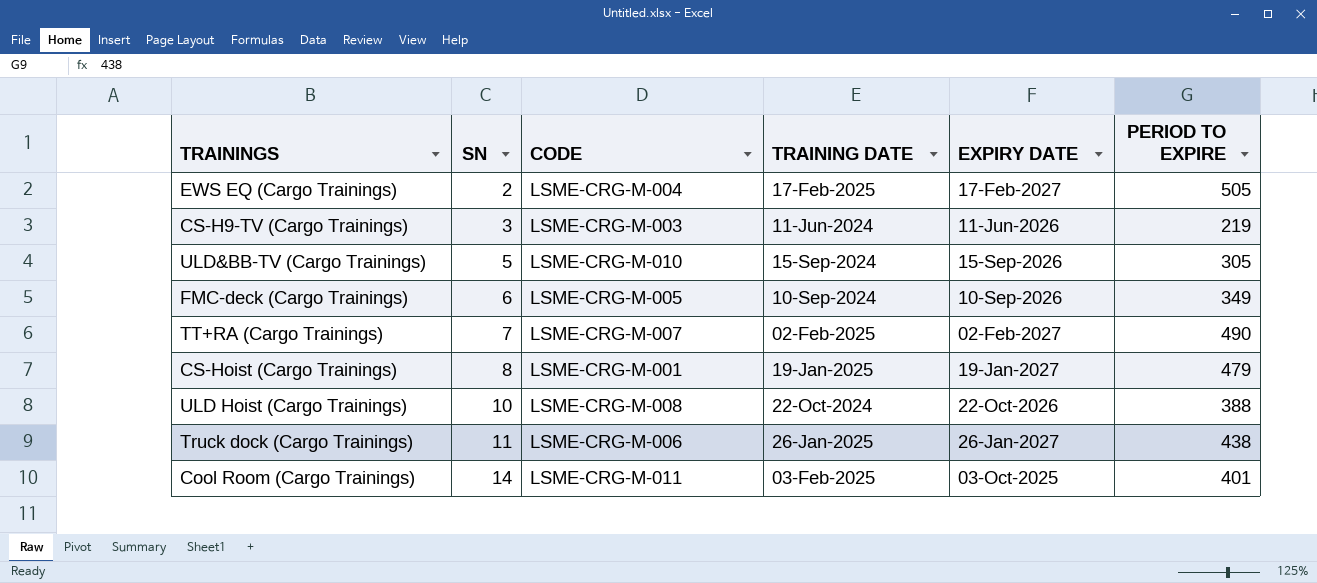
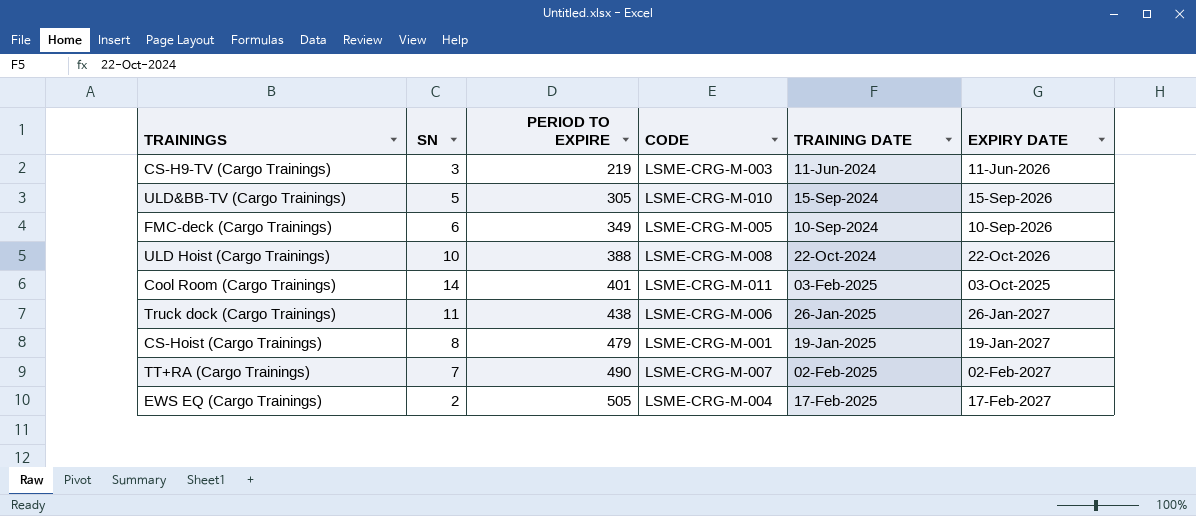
row order: SN ascending -> PERIOD TO EXPIRE ascending
column PERIOD TO EXPIRE | position: 6 -> 3

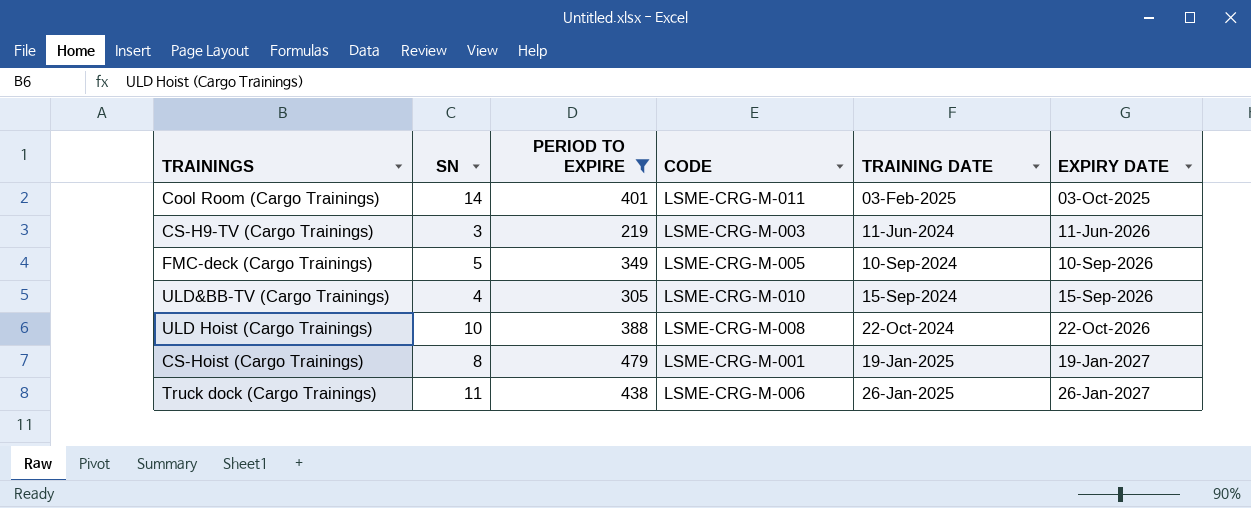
filter: none -> PERIOD TO EXPIRE <= 479
row order: PERIOD TO EXPIRE ascending -> EXPIRY DATE ascending
FMC-deck (Cargo Trainings) | SN: 6 -> 5
ULD&BB-TV (Cargo Trainings) | SN: 5 -> 4

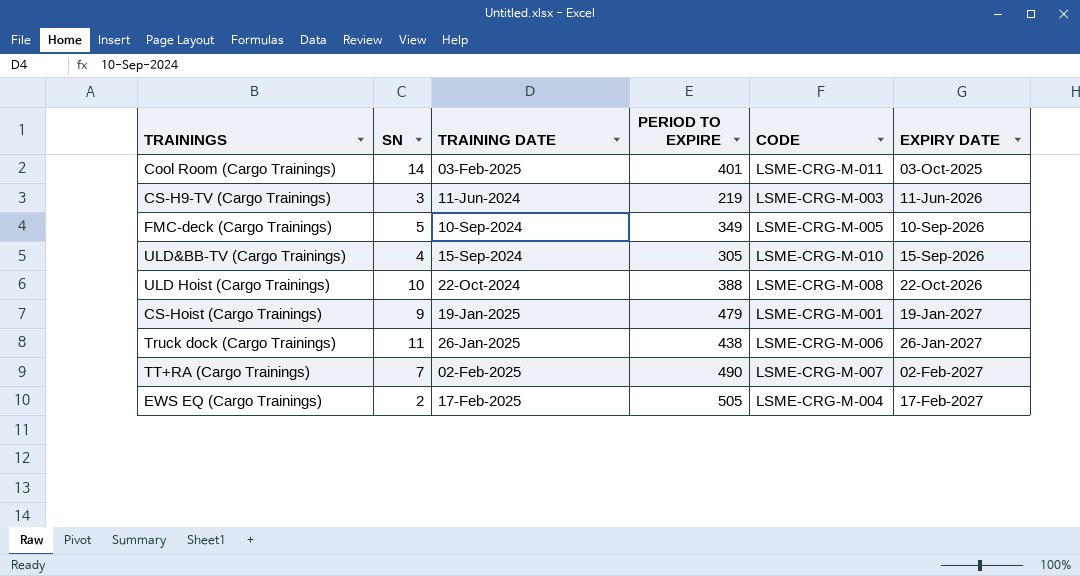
filter: PERIOD TO EXPIRE <= 479 -> none
column TRAINING DATE | position: 5 -> 3
CS-Hoist (Cargo Trainings) | SN: 8 -> 9

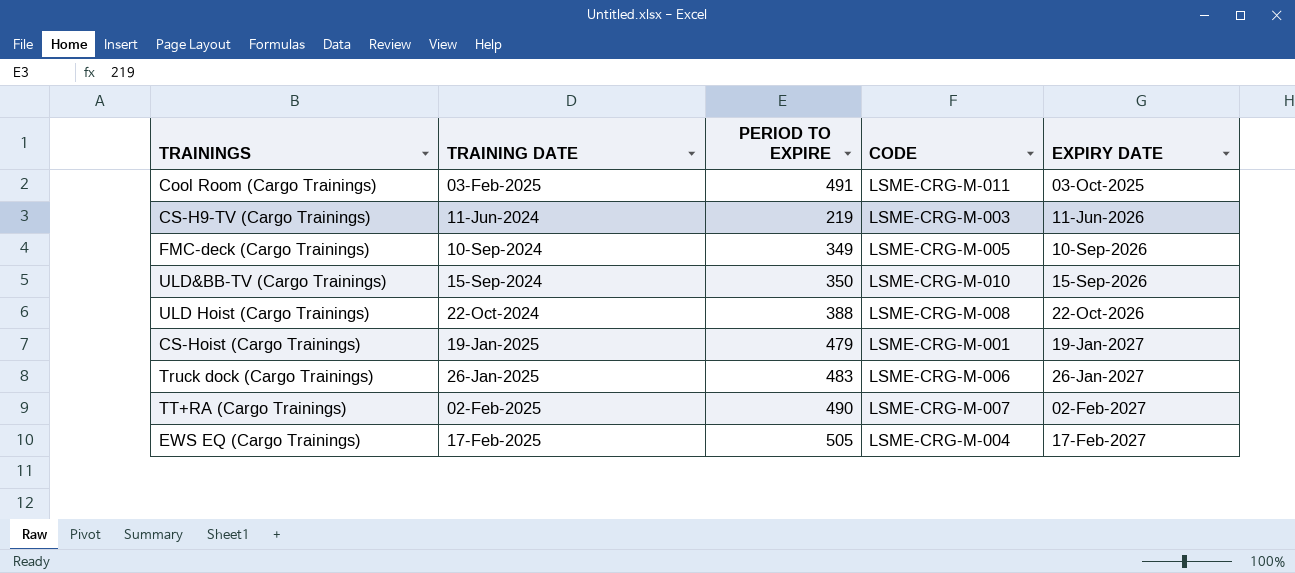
column SN | position: 2 -> none
Cool Room (Cargo Trainings) | PERIOD TO EXPIRE: 401 -> 491
ULD&BB-TV (Cargo Trainings) | PERIOD TO EXPIRE: 305 -> 350
Truck dock (Cargo Trainings) | PERIOD TO EXPIRE: 438 -> 483

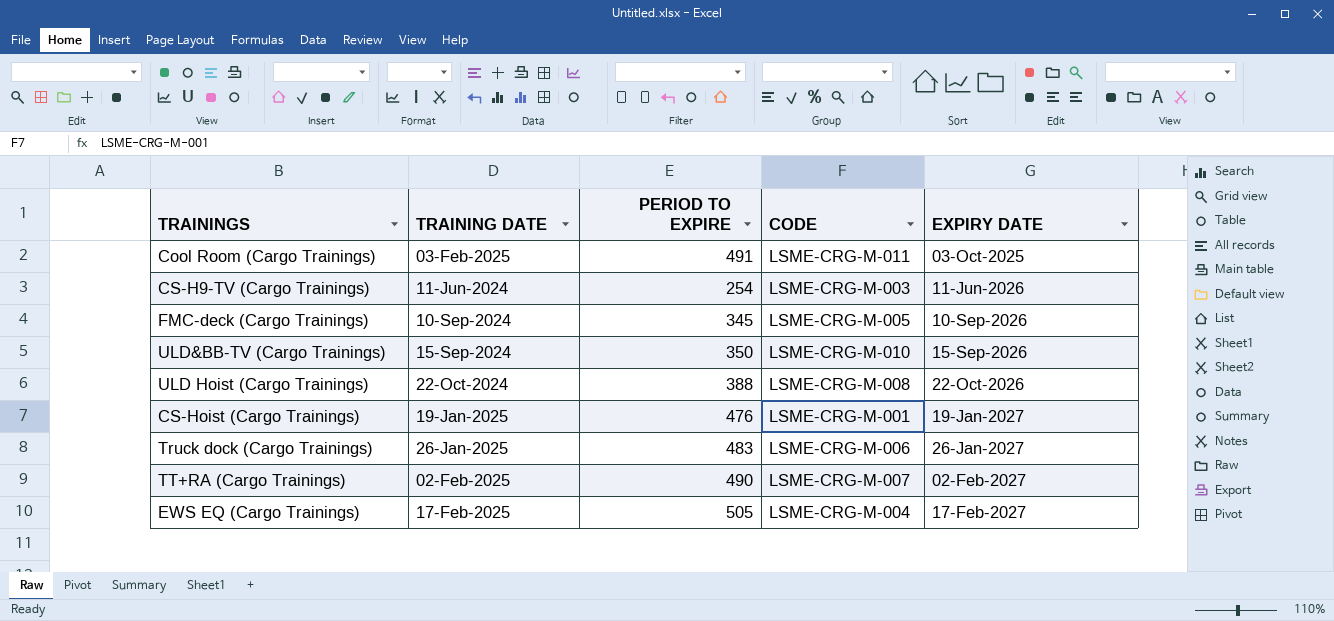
CS-H9-TV (Cargo Trainings) | PERIOD TO EXPIRE: 219 -> 254
FMC-deck (Cargo Trainings) | PERIOD TO EXPIRE: 349 -> 345
CS-Hoist (Cargo Trainings) | PERIOD TO EXPIRE: 479 -> 476

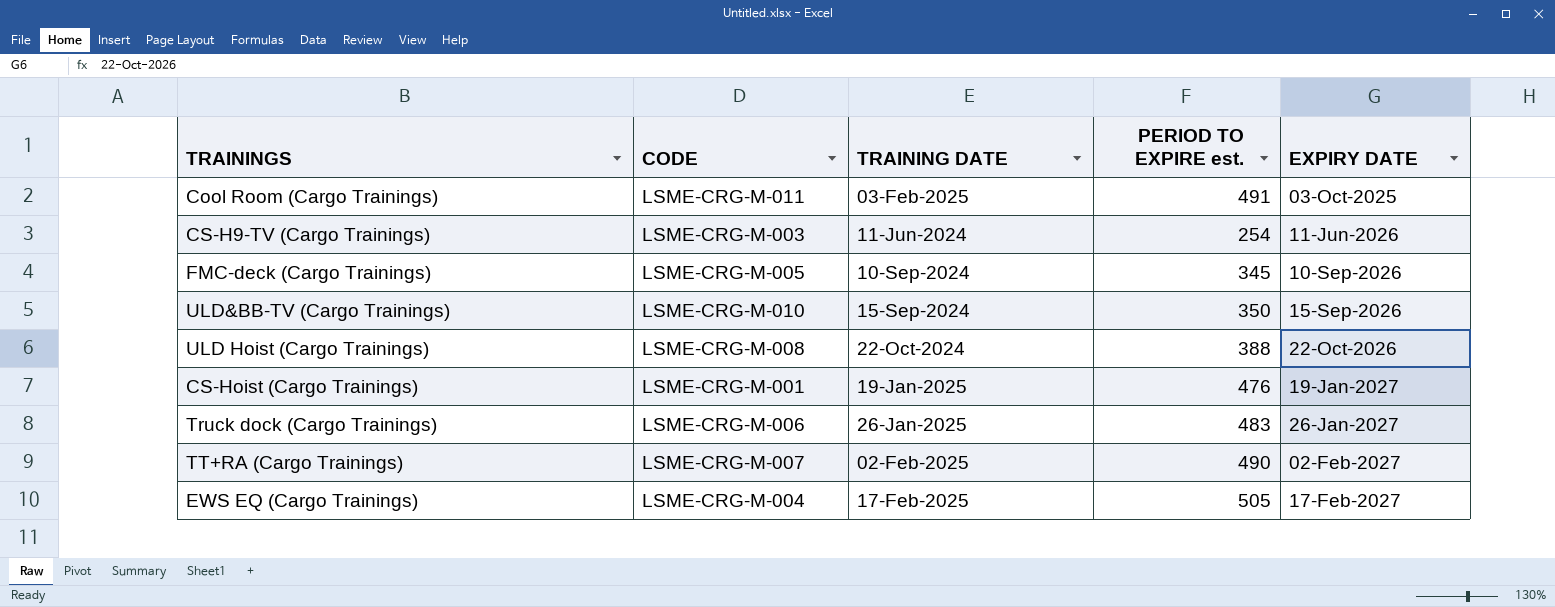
column CODE | position: 4 -> 2
column name: PERIOD TO EXPIRE -> PERIOD TO EXPIRE est.

